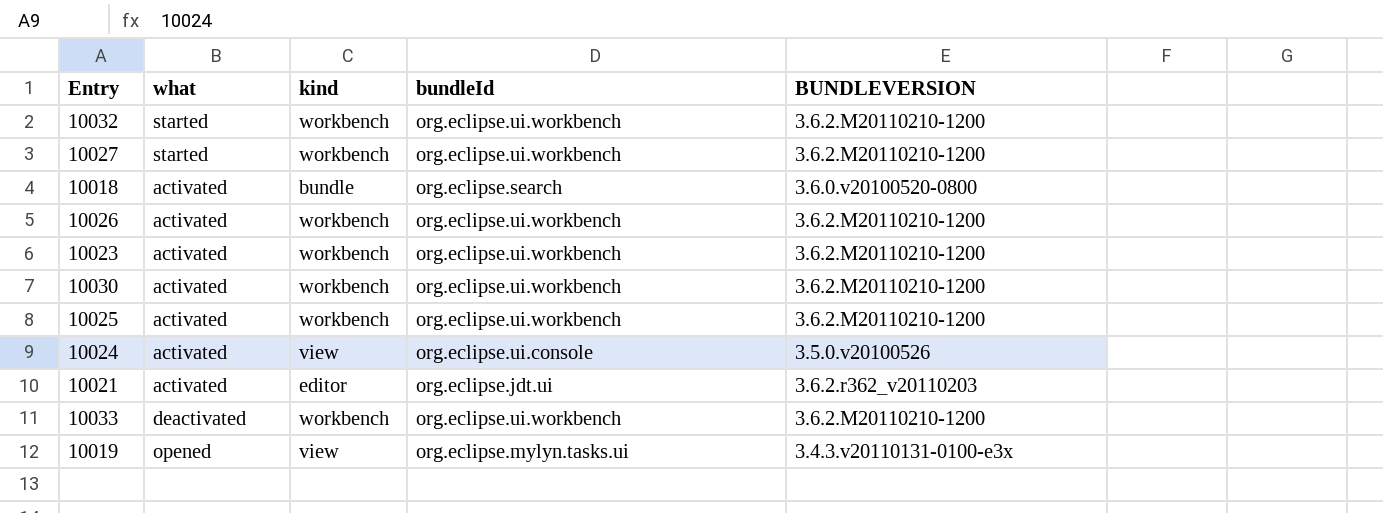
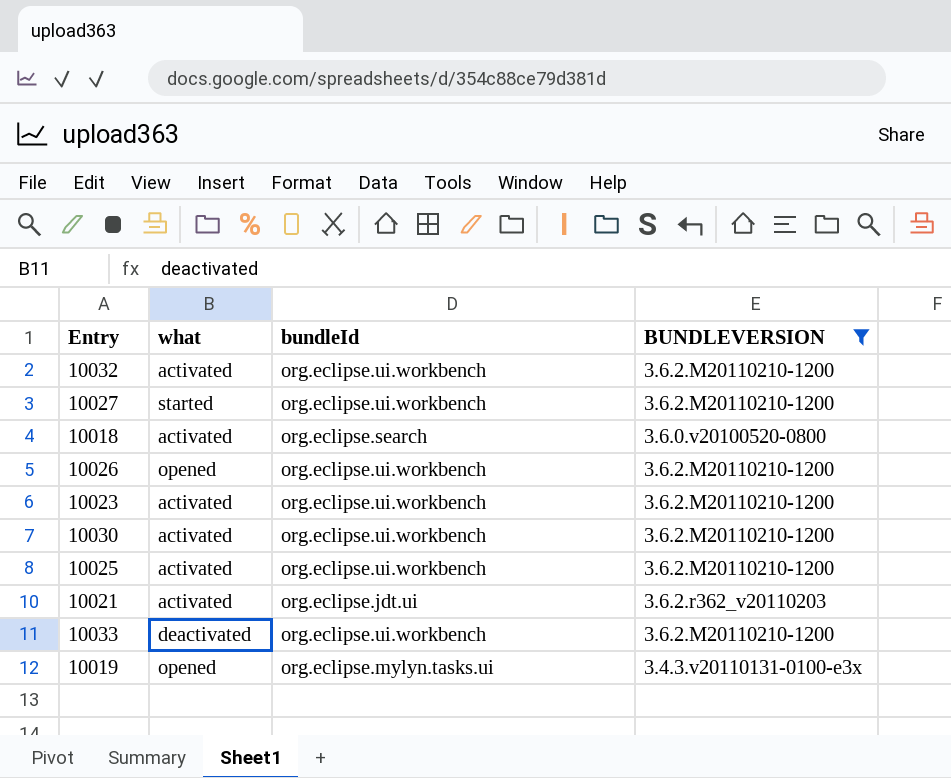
filter: none -> BUNDLEVERSION != 3.5.0.v20100526
column kind | position: 3 -> none
10032 | what: started -> activated
10026 | what: activated -> opened

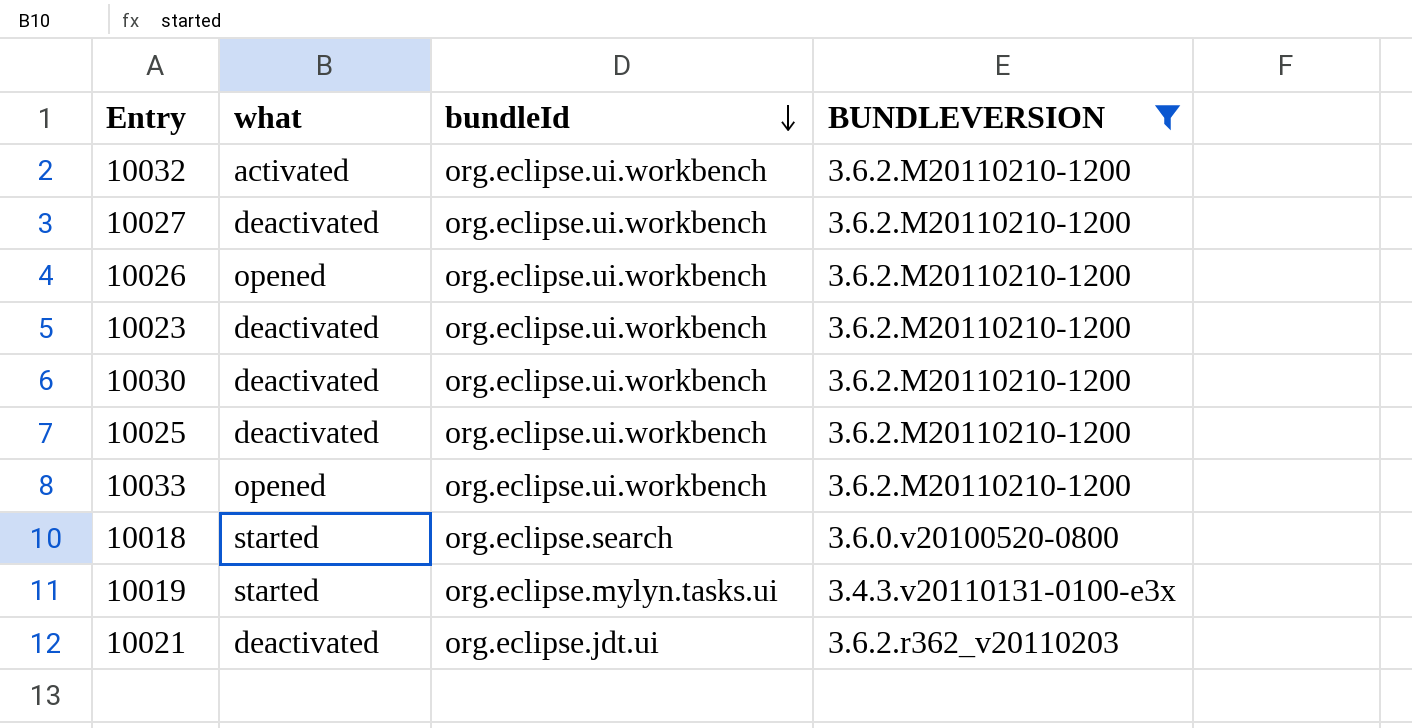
row order: none -> bundleId descending
10027 | what: started -> deactivated
10023 | what: activated -> deactivated
10030 | what: activated -> deactivated
10025 | what: activated -> deactivated
10033 | what: deactivated -> opened
10018 | what: activated -> started
10019 | what: opened -> started
10021 | what: activated -> deactivated

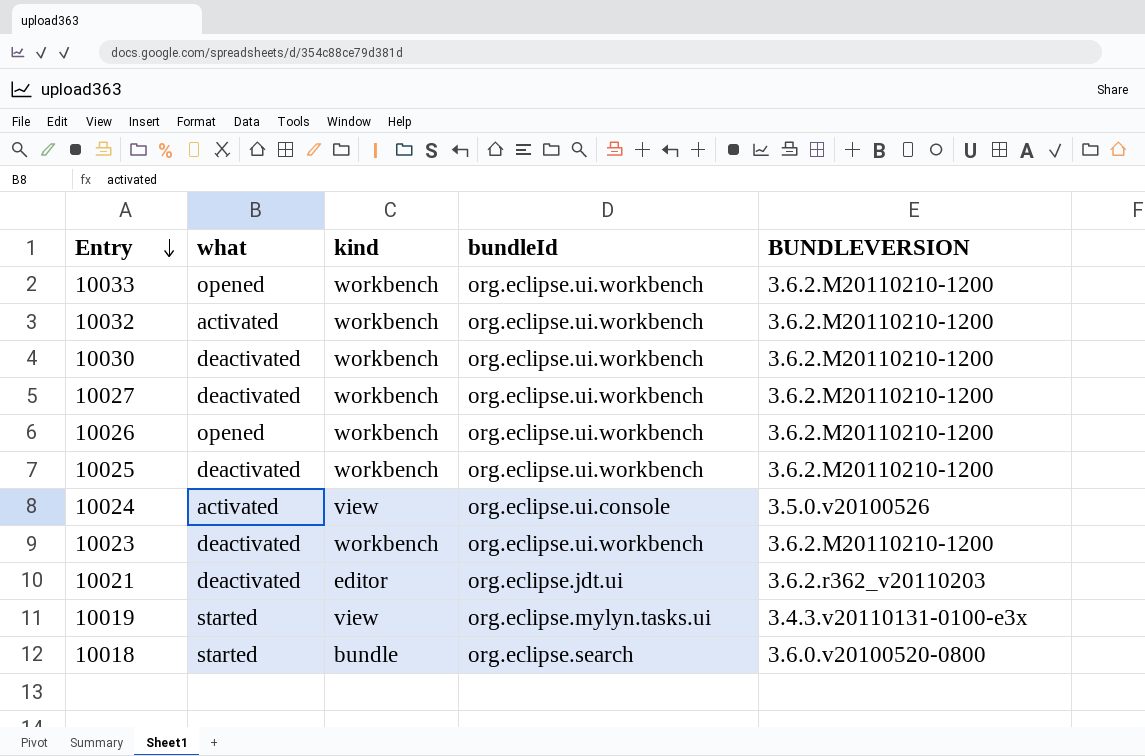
filter: BUNDLEVERSION != 3.5.0.v20100526 -> none
row order: bundleId descending -> Entry descending
column kind | position: none -> 3

